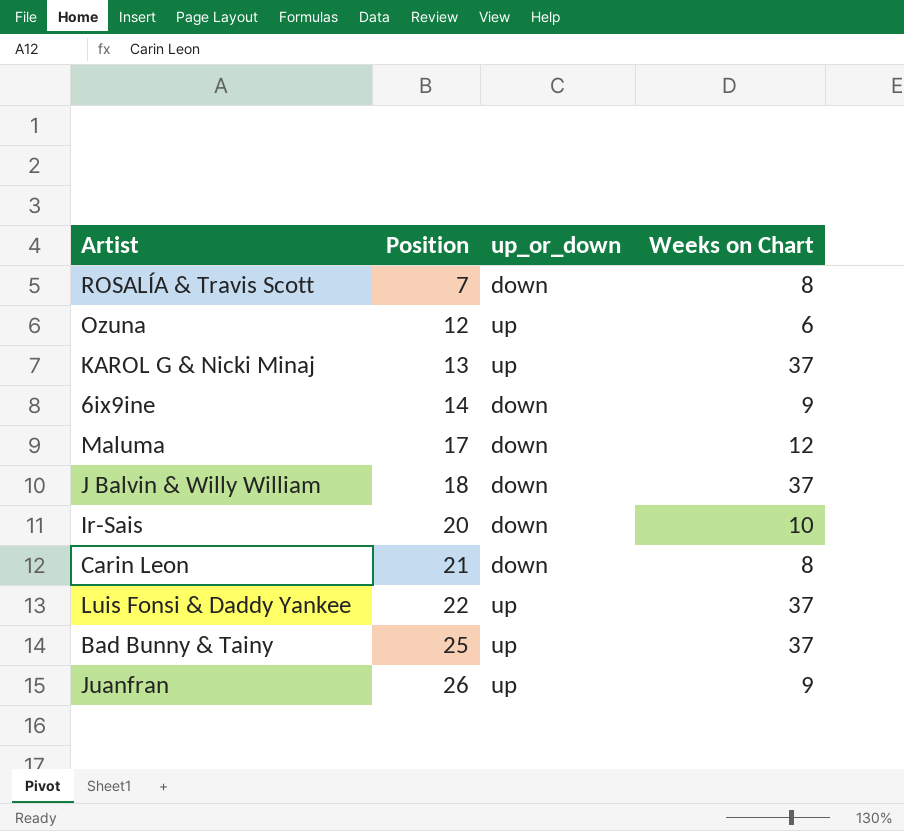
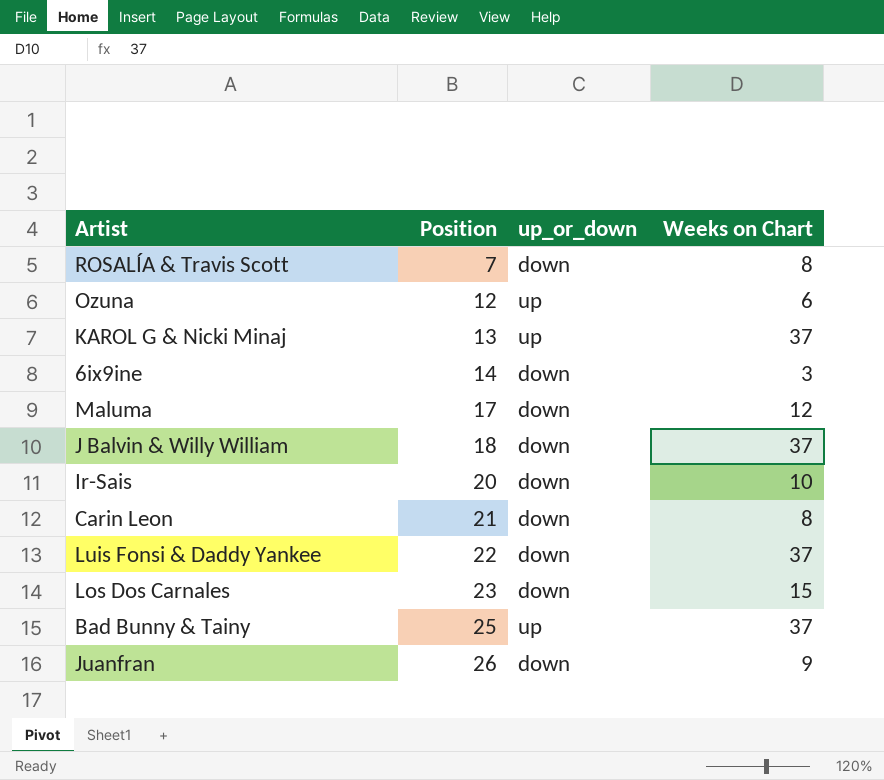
6ix9ine | Weeks on Chart: 9 -> 3
Luis Fonsi & Daddy Yankee | up_or_down: up -> down
row Los Dos Carnales: none -> 23 | down | 15
Juanfran | up_or_down: up -> down

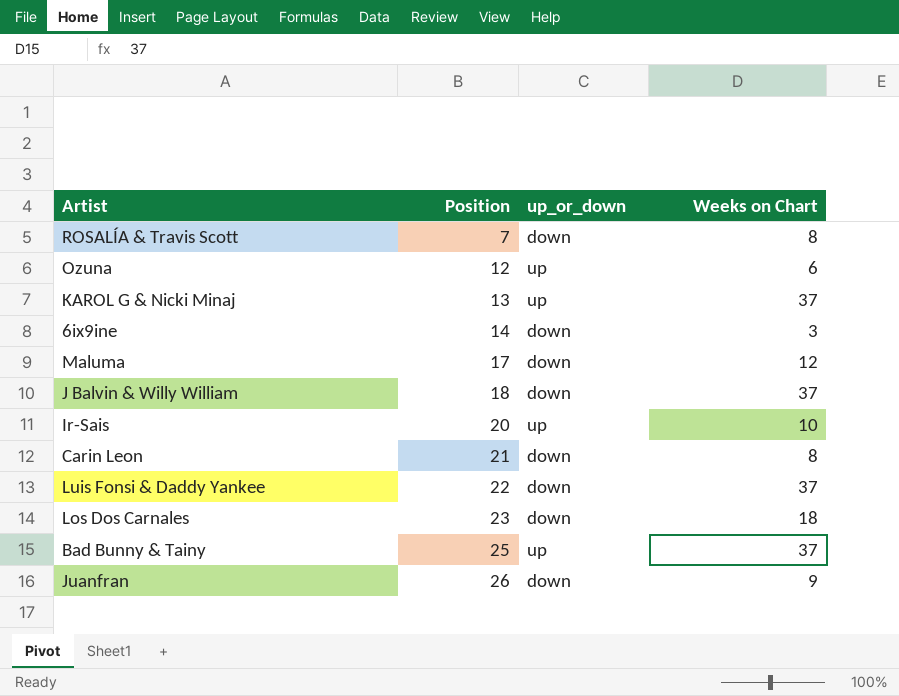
Ir-Sais | up_or_down: down -> up
Los Dos Carnales | Weeks on Chart: 15 -> 18

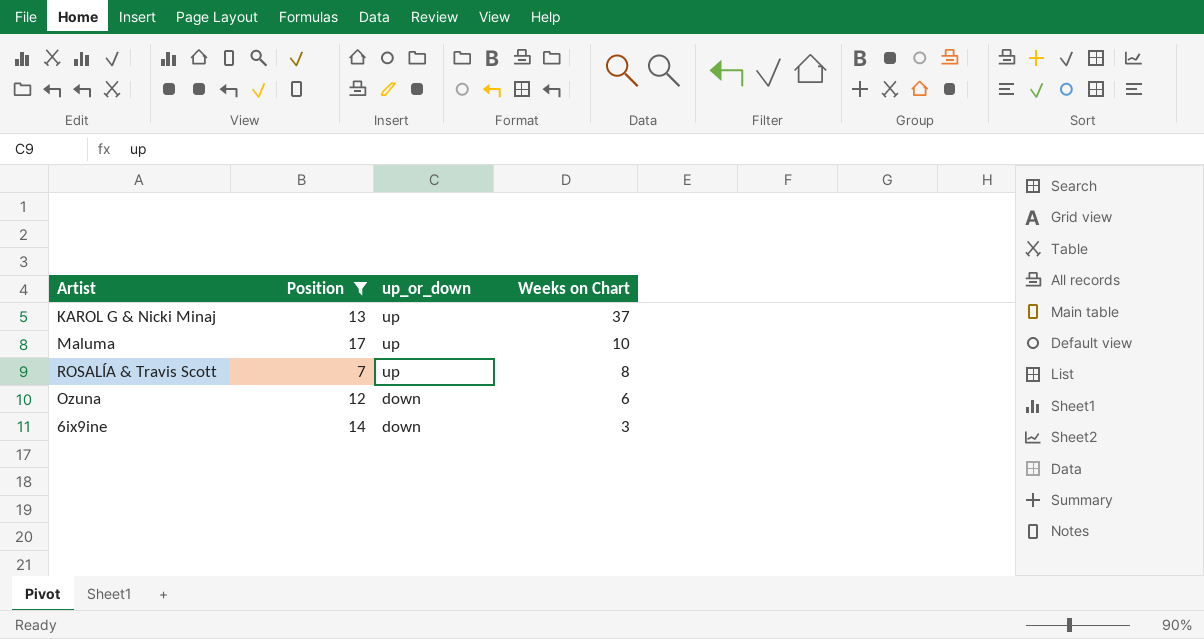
filter: none -> Position <= 17
row order: Position ascending -> up_or_down descending
Maluma | up_or_down: down -> up
Maluma | Weeks on Chart: 12 -> 10
ROSALÍA & Travis Scott | up_or_down: down -> up
Ozuna | up_or_down: up -> down

